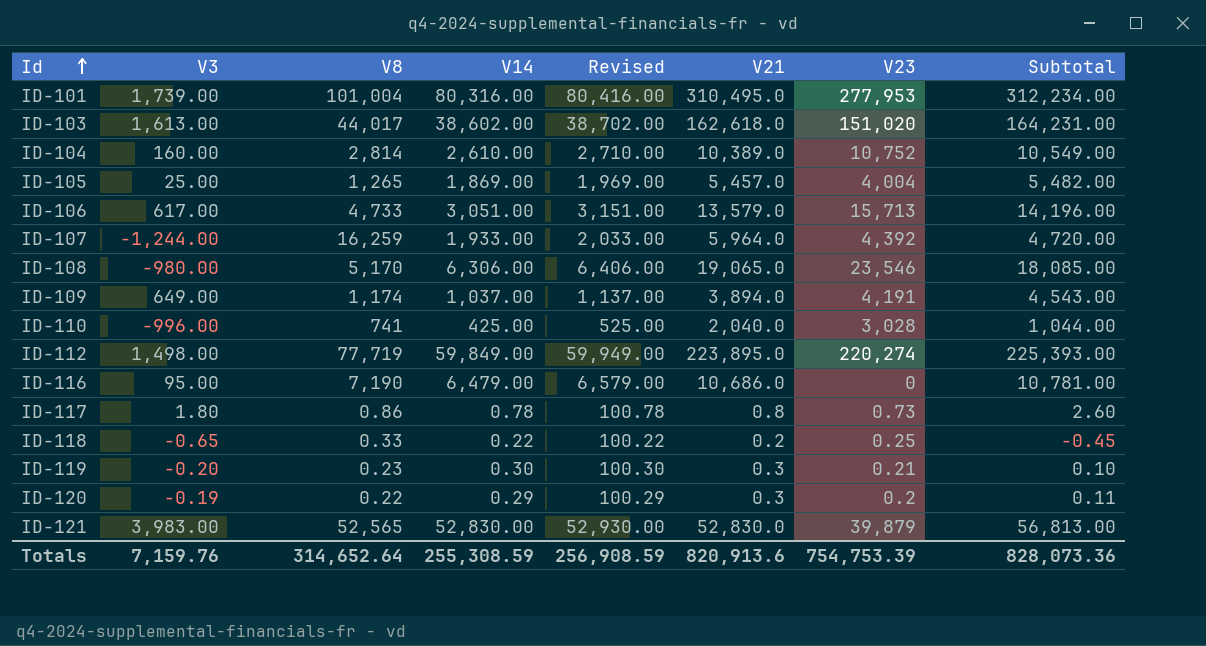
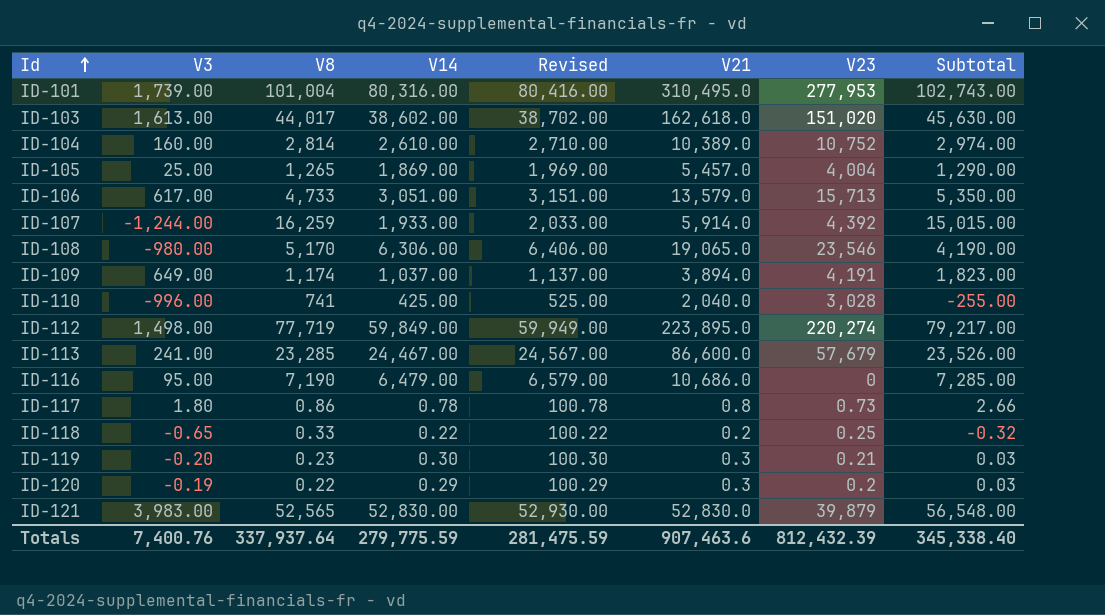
column Subtotal | formula: [V3] + [V21] -> [V3] + [V8]
ID-107 | V21: 5,964.0 -> 5,914.0
row ID-113: none -> 241.00 | 23,285 | 24,467.00 | 24,567.00 | 86,600.0 | 57,679 | 23,526.00
Totals | V3: 7,159.76 -> 7,400.76
Totals | V8: 314,652.64 -> 337,937.64
Totals | V14: 255,308.59 -> 279,775.59
Totals | Revised: 256,908.59 -> 281,475.59
Totals | V21: 820,913.6 -> 907,463.6
Totals | V23: 754,753.39 -> 812,432.39
Totals | Subtotal: 828,073.36 -> 345,338.40

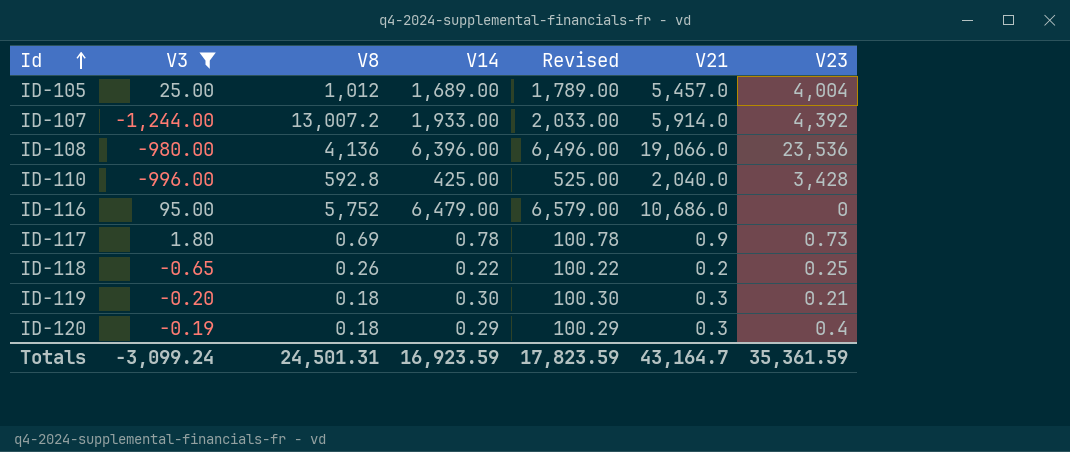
filter: none -> V3 <= 95.00
column Subtotal | formula: [V3] + [V8] -> none
ID-105 | V8: 1,265 -> 1,012
ID-105 | V14: 1,869.00 -> 1,689.00
ID-105 | Revised: 1,969.00 -> 1,789.00
ID-107 | V8: 16,259 -> 13,007.2
ID-108 | V8: 5,170 -> 4,136
ID-108 | V14: 6,306.00 -> 6,396.00
ID-108 | Revised: 6,406.00 -> 6,496.00
ID-108 | V21: 19,065.0 -> 19,066.0
ID-108 | V23: 23,546 -> 23,536
ID-110 | V8: 741 -> 592.8
ID-110 | V23: 3,028 -> 3,428
ID-116 | V8: 7,190 -> 5,752
ID-117 | V8: 0.86 -> 0.69
ID-117 | V21: 0.8 -> 0.9
ID-118 | V8: 0.33 -> 0.26
ID-119 | V8: 0.23 -> 0.18
ID-120 | V8: 0.22 -> 0.18
ID-120 | V23: 0.2 -> 0.4
Totals | V3: 7,400.76 -> -3,099.24
Totals | V8: 337,937.64 -> 24,501.31
Totals | V14: 279,775.59 -> 16,923.59
Totals | Revised: 281,475.59 -> 17,823.59
Totals | V21: 907,463.6 -> 43,164.7
Totals | V23: 812,432.39 -> 35,361.59

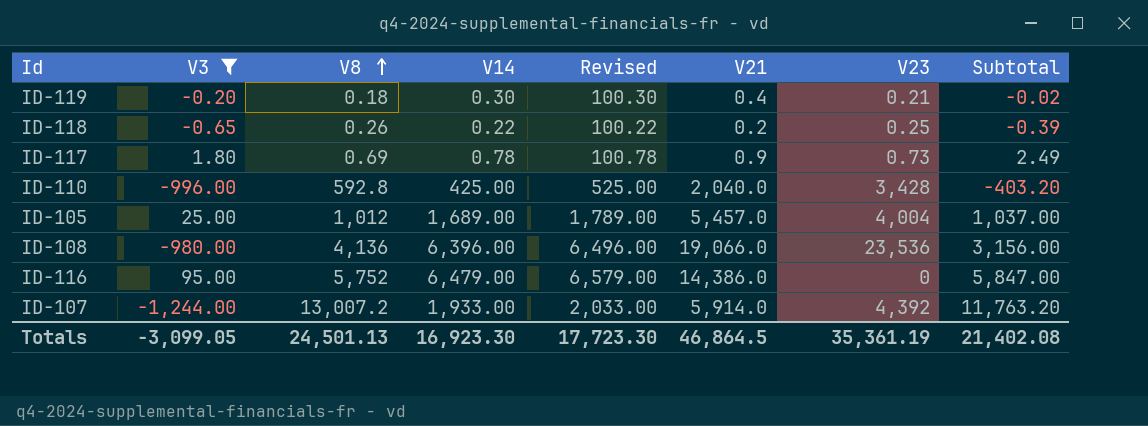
row order: Id ascending -> V8 ascending
column Subtotal | formula: none -> [V3] + [V8]
row ID-120: -0.19 | 0.18 | 0.29 | 100.29 | 0.3 | 0.4 -> none
ID-119 | V21: 0.3 -> 0.4
ID-116 | V21: 10,686.0 -> 14,386.0
Totals | V3: -3,099.24 -> -3,099.05
Totals | V8: 24,501.31 -> 24,501.13
Totals | V14: 16,923.59 -> 16,923.30
Totals | Revised: 17,823.59 -> 17,723.30
Totals | V21: 43,164.7 -> 46,864.5
Totals | V23: 35,361.59 -> 35,361.19

